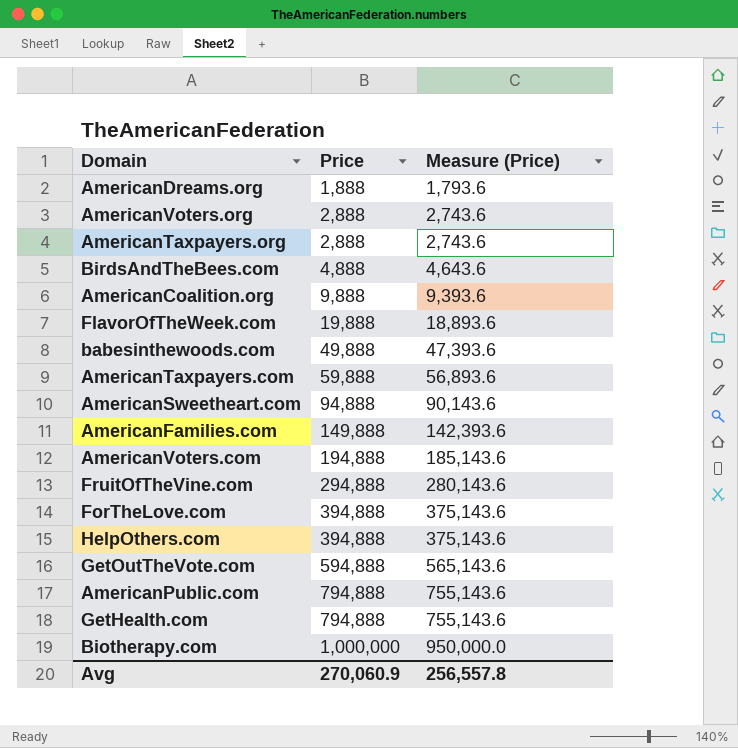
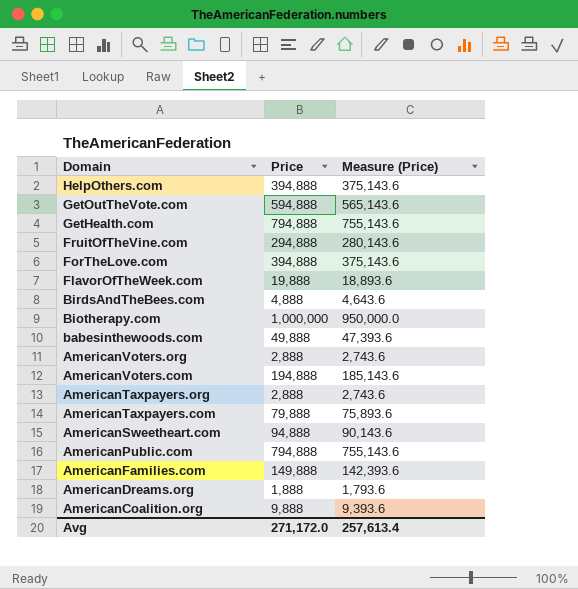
row order: Price ascending -> Domain descending
AmericanTaxpayers.com | Price: 59,888 -> 79,888
AmericanTaxpayers.com | Measure (Price): 56,893.6 -> 75,893.6
Avg | Price: 270,060.9 -> 271,172.0
Avg | Measure (Price): 256,557.8 -> 257,613.4

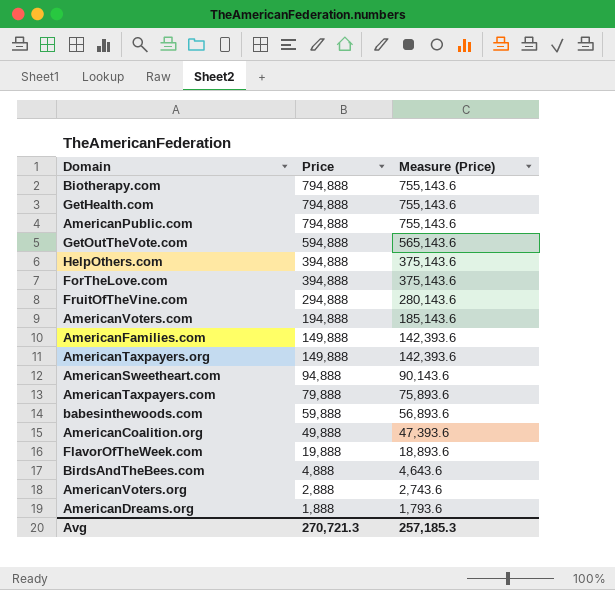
row order: Domain descending -> Price descending
Biotherapy.com | Price: 1,000,000 -> 794,888
Biotherapy.com | Measure (Price): 950,000.0 -> 755,143.6
AmericanTaxpayers.org | Price: 2,888 -> 149,888
AmericanTaxpayers.org | Measure (Price): 2,743.6 -> 142,393.6
babesinthewoods.com | Price: 49,888 -> 59,888
babesinthewoods.com | Measure (Price): 47,393.6 -> 56,893.6
AmericanCoalition.org | Price: 9,888 -> 49,888
AmericanCoalition.org | Measure (Price): 9,393.6 -> 47,393.6
Avg | Price: 271,172.0 -> 270,721.3
Avg | Measure (Price): 257,613.4 -> 257,185.3

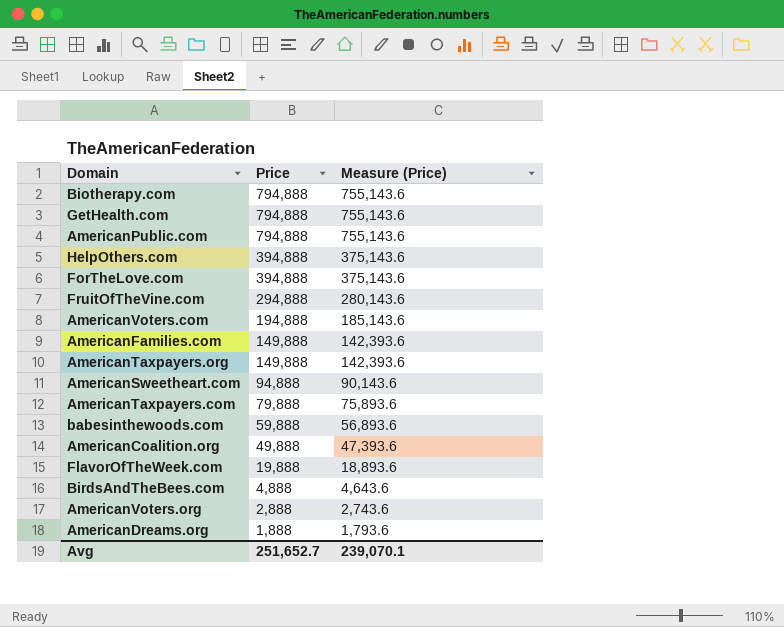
row GetOutTheVote.com: 594,888 | 565,143.6 -> none
Avg | Price: 270,721.3 -> 251,652.7
Avg | Measure (Price): 257,185.3 -> 239,070.1

